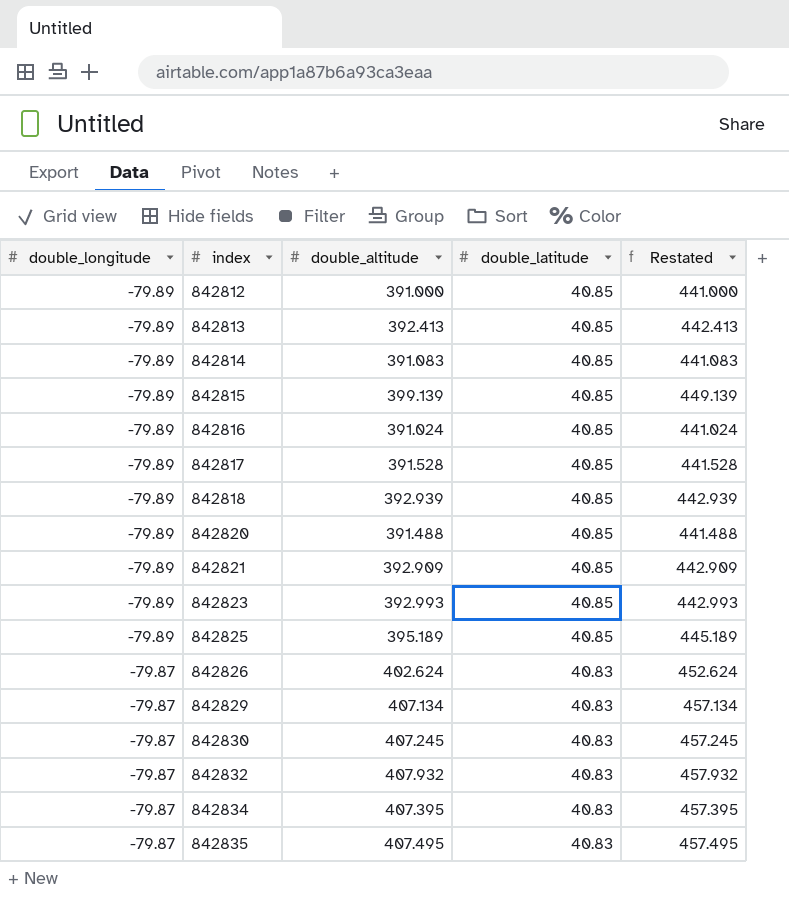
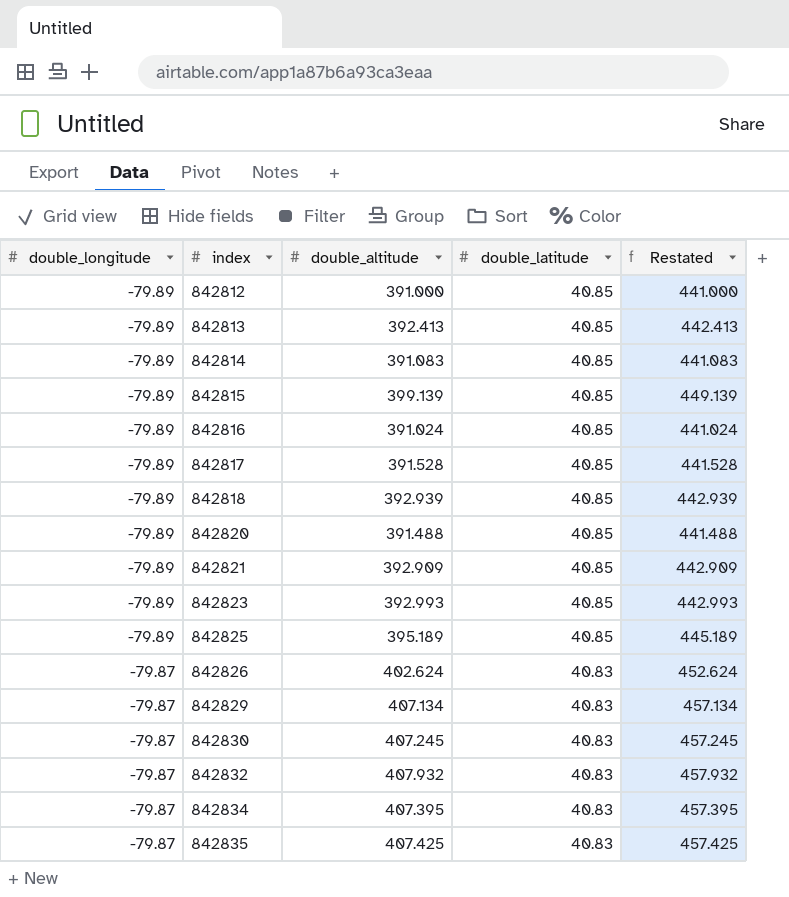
842835 | double_altitude: 407.495 -> 407.425
842835 | Restated: 457.495 -> 457.425

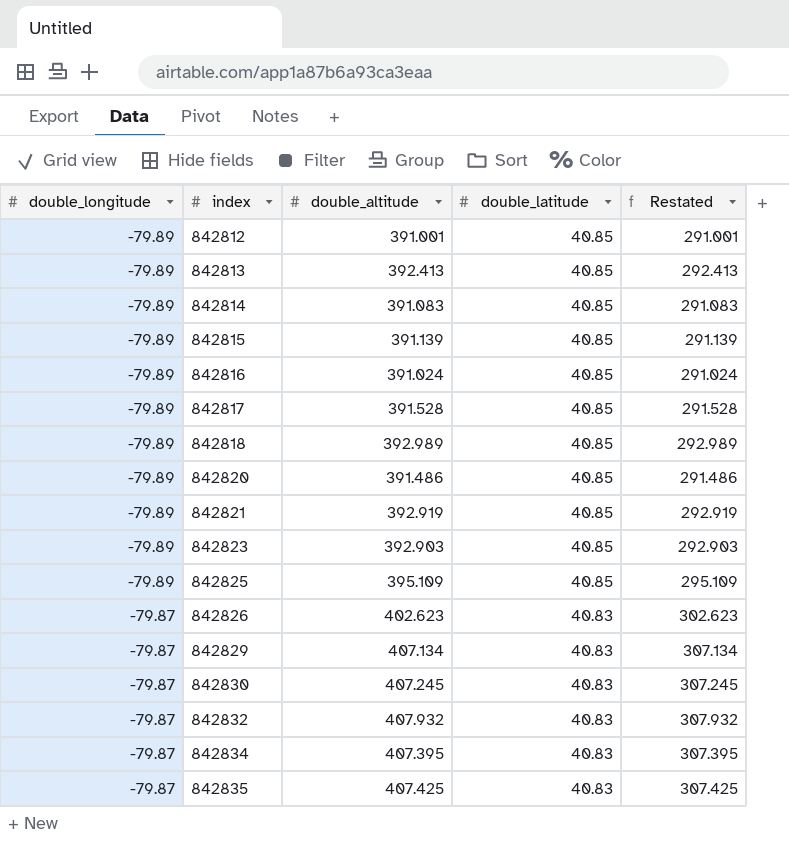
column Restated | formula: [double_altitude] + 50 -> [double_altitude] - 100
842812 | double_altitude: 391.000 -> 391.001
842815 | double_altitude: 399.139 -> 391.139
842818 | double_altitude: 392.939 -> 392.989
842820 | double_altitude: 391.488 -> 391.486
842821 | double_altitude: 392.909 -> 392.919
842823 | double_altitude: 392.993 -> 392.903
842825 | double_altitude: 395.189 -> 395.109
842826 | double_altitude: 402.624 -> 402.623

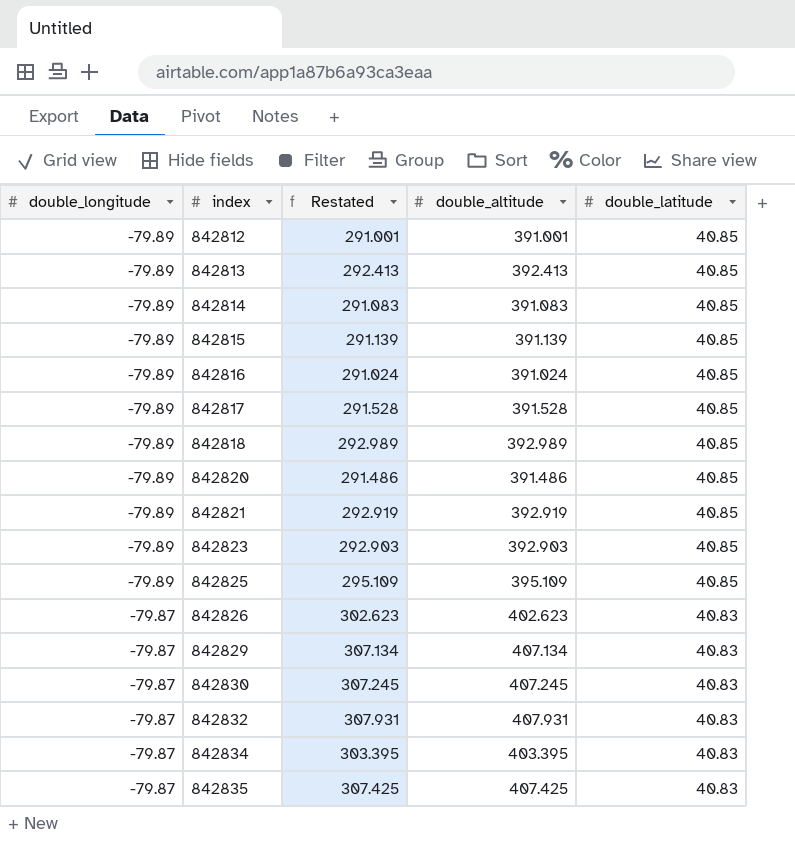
column Restated | position: 5 -> 3
842832 | Restated: 307.932 -> 307.931
842832 | double_altitude: 407.932 -> 407.931
842834 | Restated: 307.395 -> 303.395
842834 | double_altitude: 407.395 -> 403.395

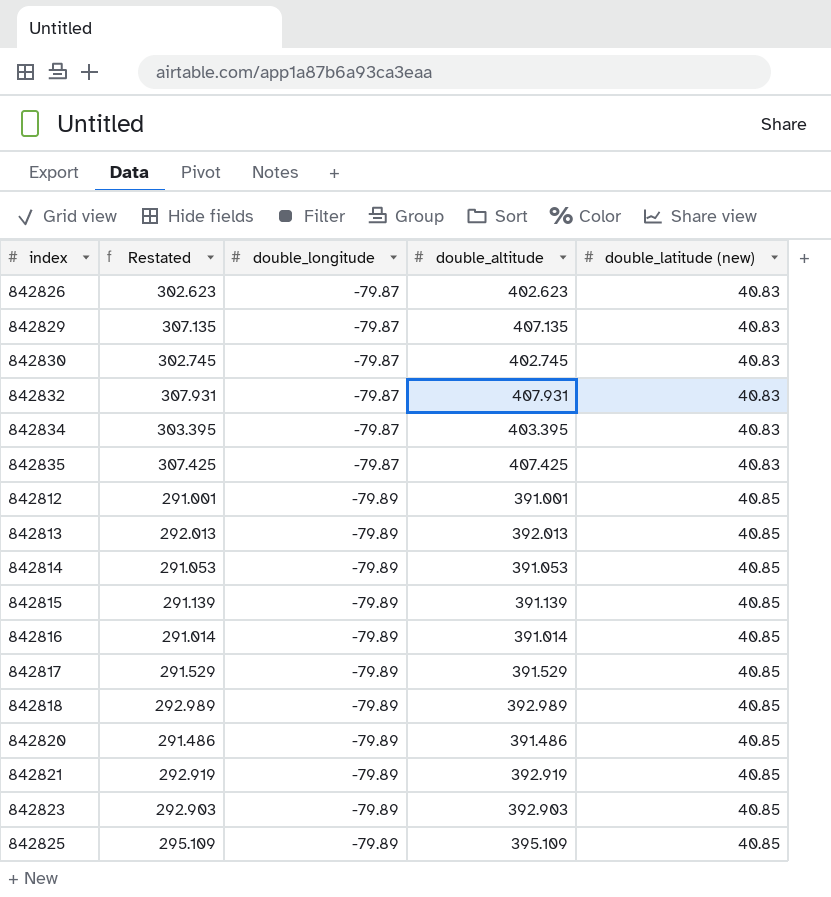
row order: double_longitude ascending -> double_longitude descending
column double_longitude | position: 1 -> 3
column name: double_latitude -> double_latitude (new)
842829 | Restated: 307.134 -> 307.135
842829 | double_altitude: 407.134 -> 407.135
842830 | Restated: 307.245 -> 302.745
842830 | double_altitude: 407.245 -> 402.745
842813 | Restated: 292.413 -> 292.013
842813 | double_altitude: 392.413 -> 392.013
842814 | Restated: 291.083 -> 291.053
842814 | double_altitude: 391.083 -> 391.053
842816 | Restated: 291.024 -> 291.014
842816 | double_altitude: 391.024 -> 391.014
842817 | Restated: 291.528 -> 291.529
842817 | double_altitude: 391.528 -> 391.529

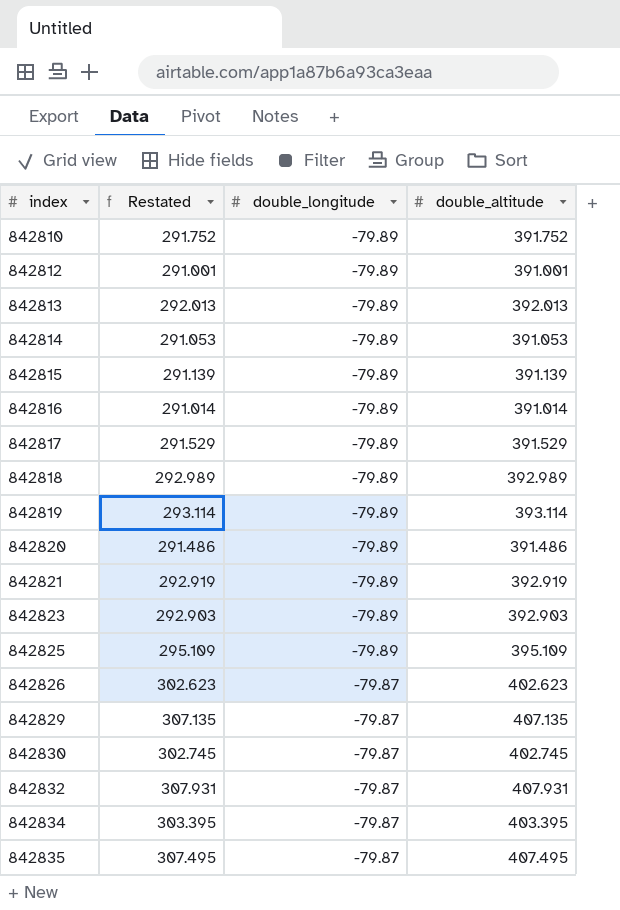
row order: double_longitude descending -> index ascending
column double_latitude (new) | position: 5 -> none
row 842810: none -> 291.752 | -79.89 | 391.752
row 842819: none -> 293.114 | -79.89 | 393.114
842835 | Restated: 307.425 -> 307.495
842835 | double_altitude: 407.425 -> 407.495

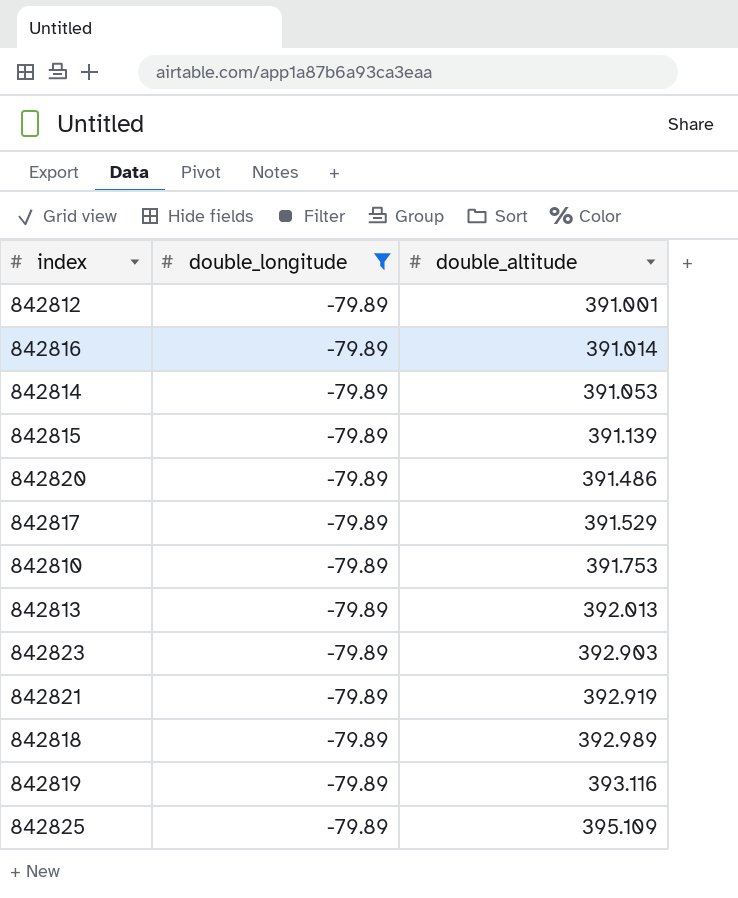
filter: none -> double_longitude = -79.89
row order: index ascending -> double_altitude ascending
column Restated | formula: [double_altitude] - 100 -> none
842810 | double_altitude: 391.752 -> 391.753
842819 | double_altitude: 393.114 -> 393.116

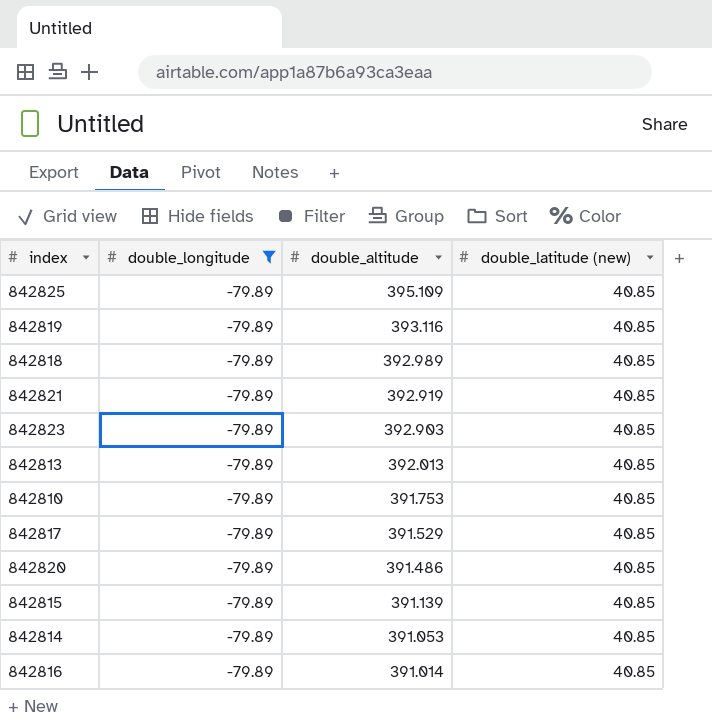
row order: double_altitude ascending -> double_altitude descending
column double_latitude (new) | position: none -> 4
row 842812: -79.89 | 391.001 -> none

